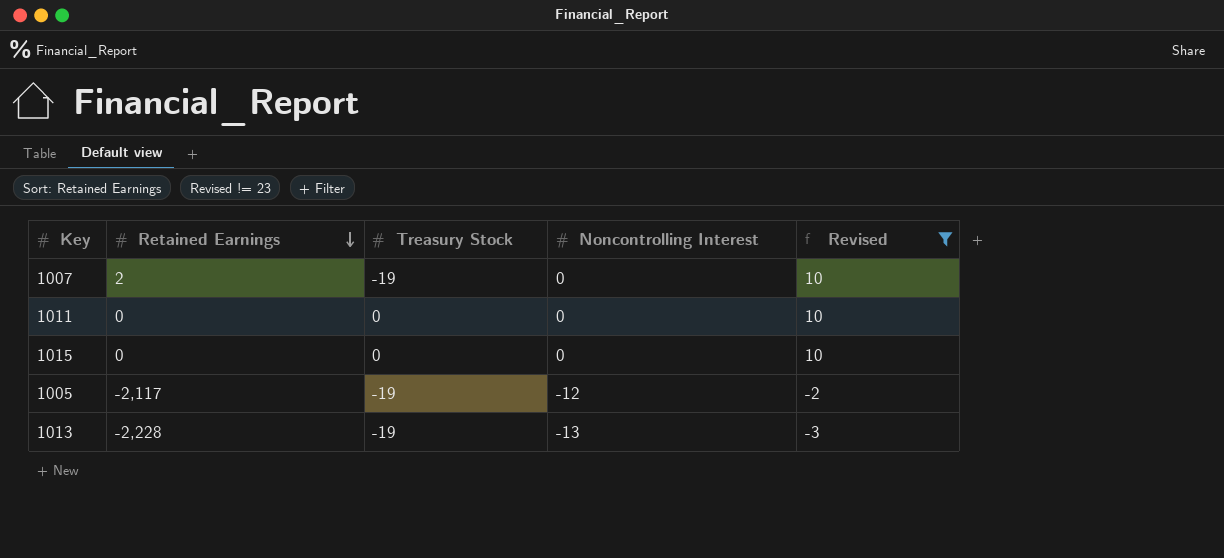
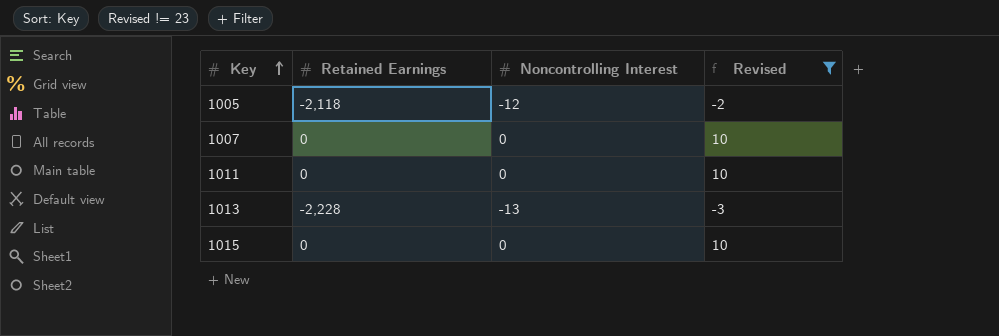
row order: Retained Earnings descending -> Key ascending
column Treasury Stock | position: 3 -> none
1005 | Retained Earnings: -2,117 -> -2,118
1007 | Retained Earnings: 2 -> 0

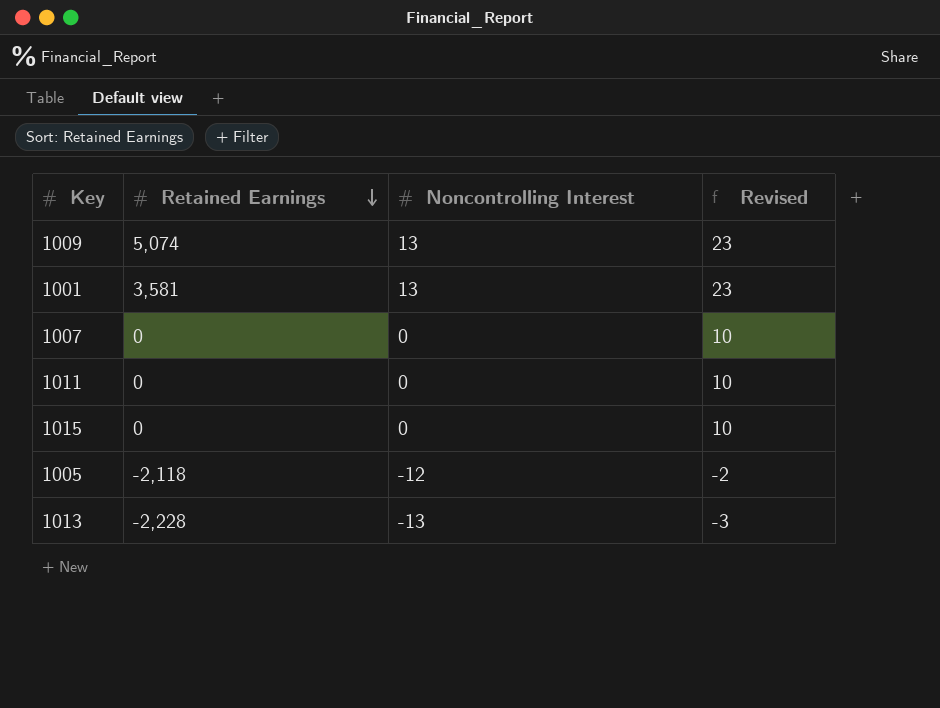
filter: Revised != 23 -> none
row order: Key ascending -> Retained Earnings descending

